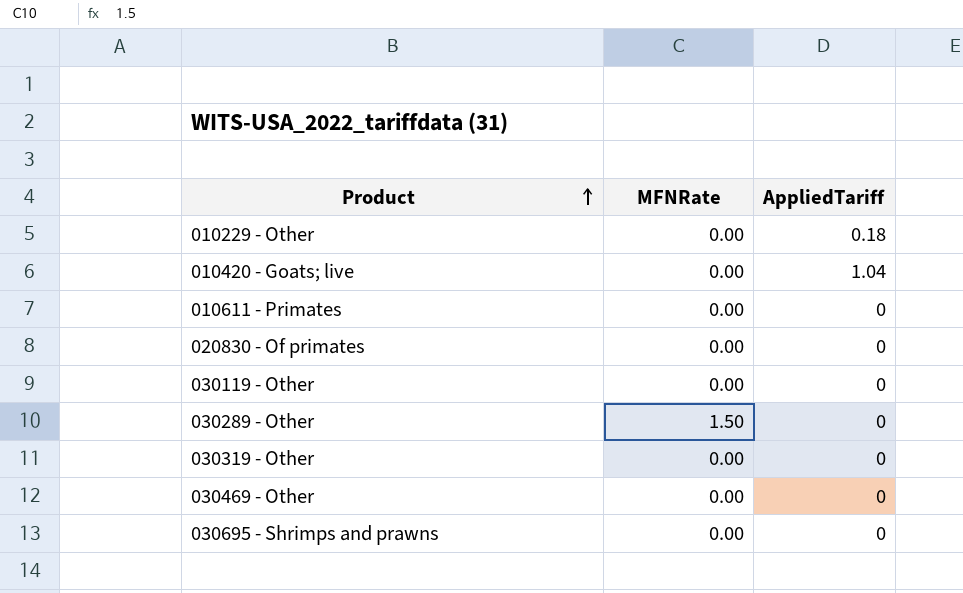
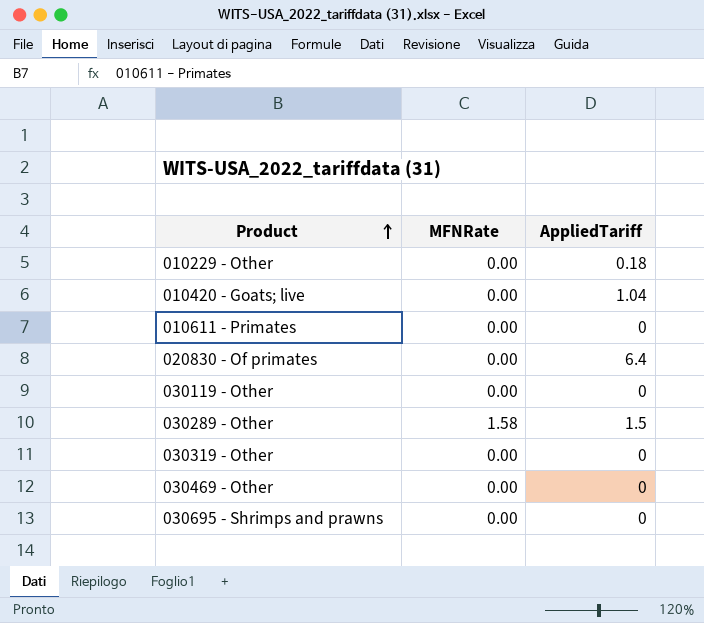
020830 - Of primates | AppliedTariff: 0 -> 6.4
030289 - Other | MFNRate: 1.50 -> 1.58
030289 - Other | AppliedTariff: 0 -> 1.5

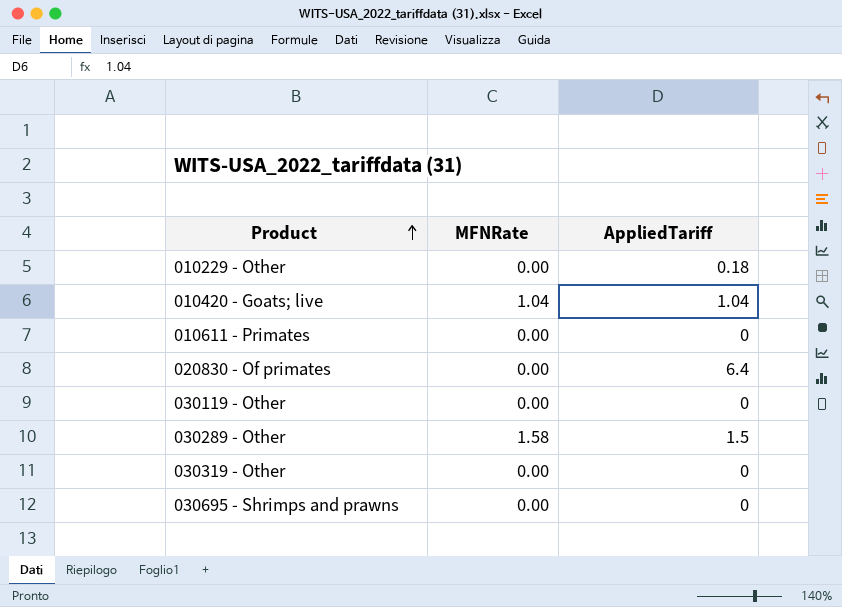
row 030469 - Other: 0.00 | 0 -> none
010420 - Goats; live | MFNRate: 0.00 -> 1.04

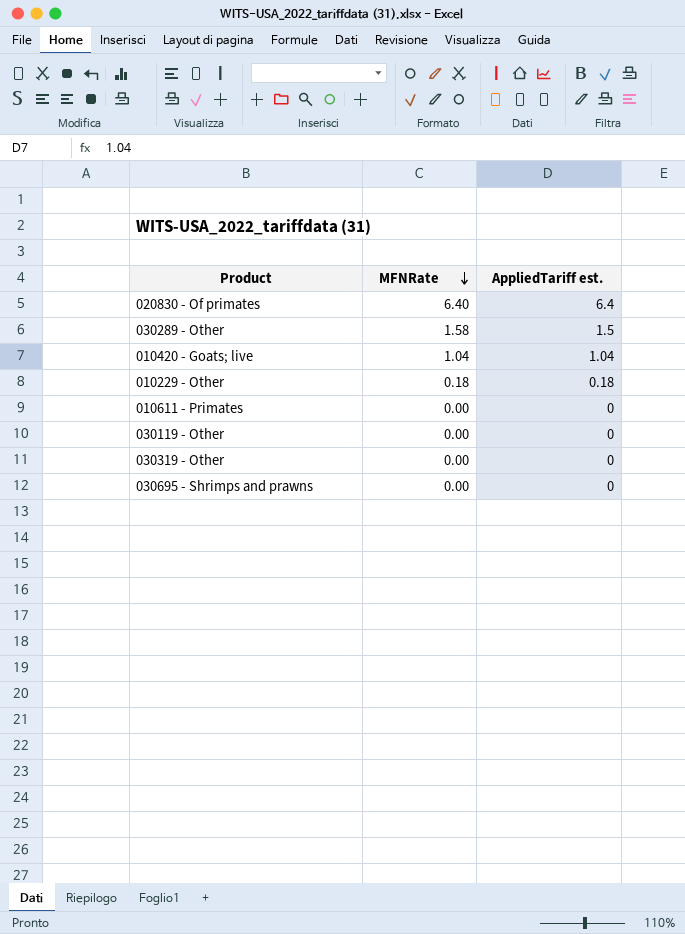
row order: Product ascending -> MFNRate descending
column name: AppliedTariff -> AppliedTariff est.
020830 - Of primates | MFNRate: 0.00 -> 6.40
010229 - Other | MFNRate: 0.00 -> 0.18

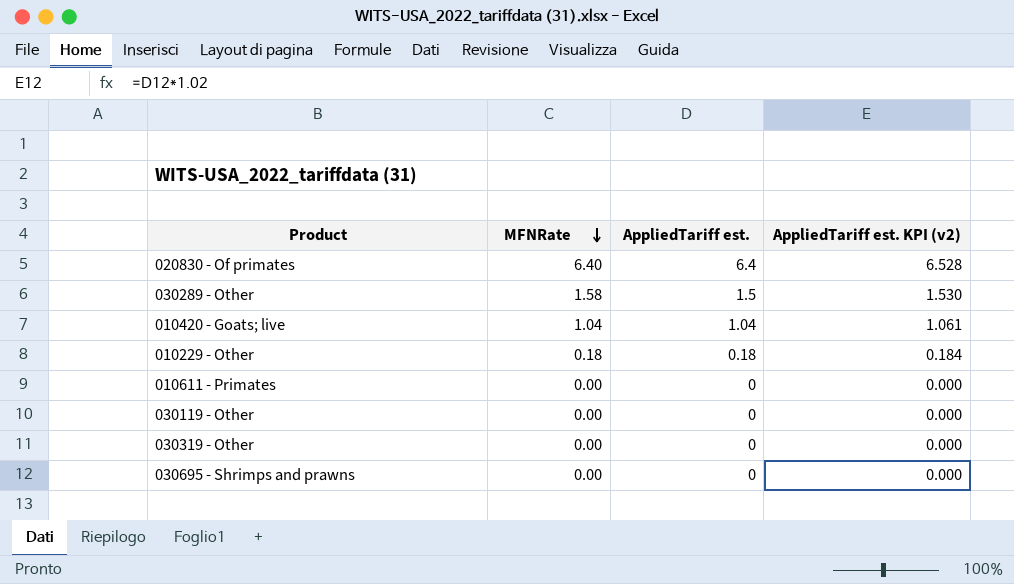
column AppliedTariff est. KPI (v2) | formula: none -> [AppliedTariff est.] * 1.02

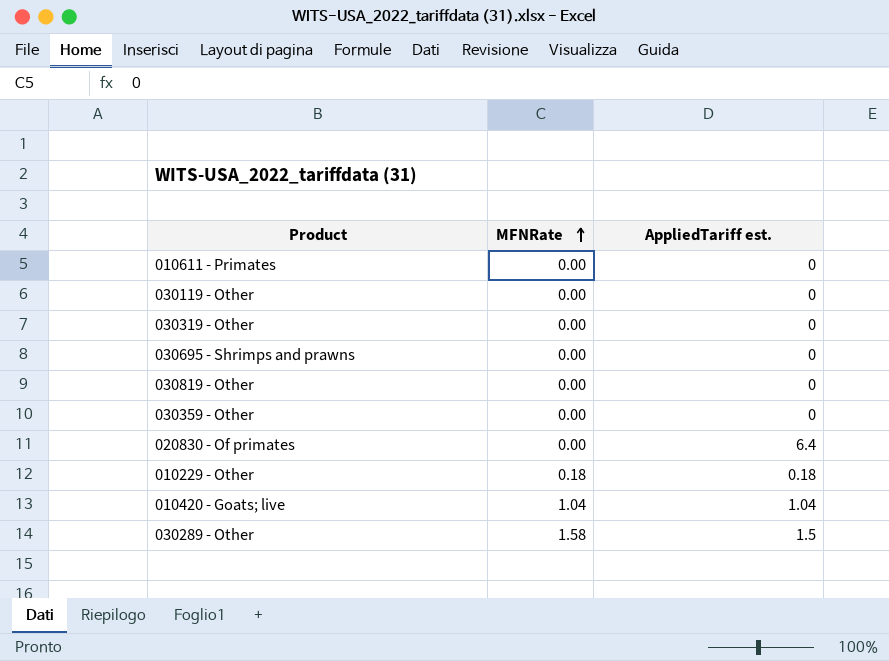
row order: MFNRate descending -> MFNRate ascending
column AppliedTariff est. KPI (v2) | formula: [AppliedTariff est.] * 1.02 -> none
row 030819 - Other: none -> 0.00 | 0
row 030359 - Other: none -> 0.00 | 0
020830 - Of primates | MFNRate: 6.40 -> 0.00

